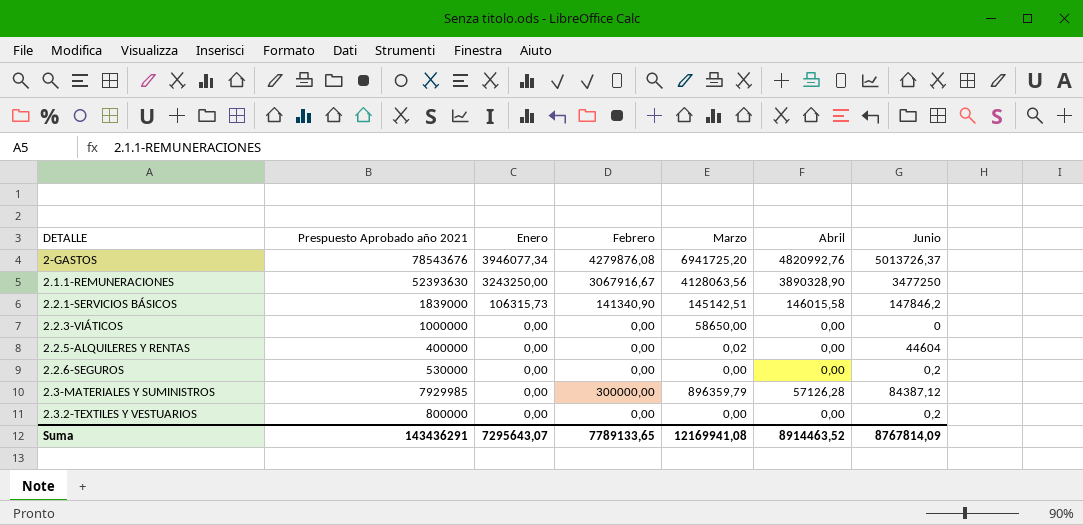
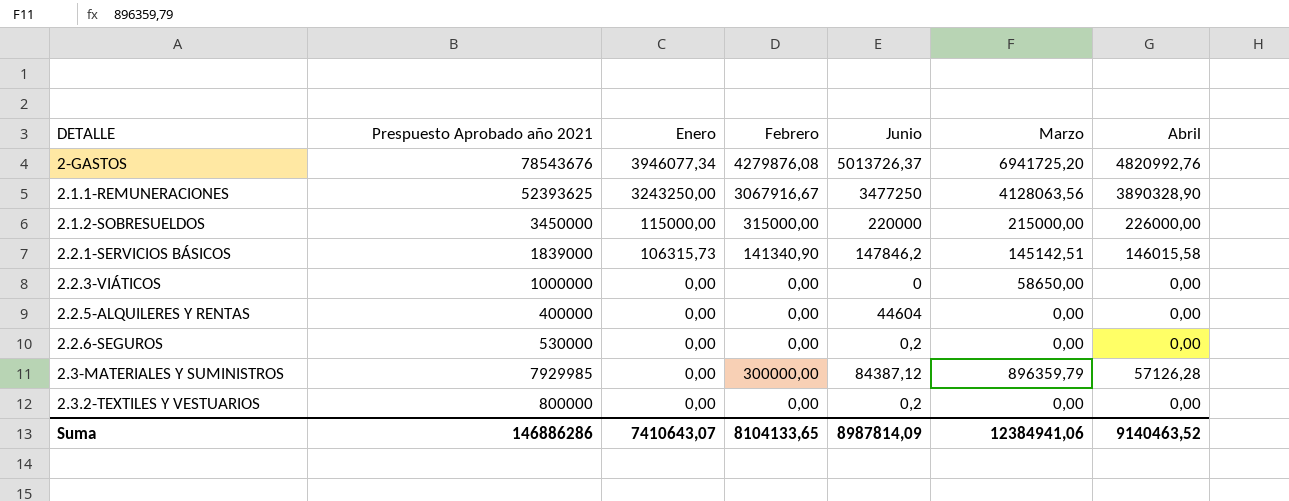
column Junio | position: 7 -> 5
2.1.1-REMUNERACIONES | Prespuesto Aprobado año 2021: 52393630 -> 52393625
row 2.1.2-SOBRESUELDOS: none -> 3450000 | 115000,00 | 315000,00 | 220000 | 215000,00 | 226000,00
2.2.5-ALQUILERES Y RENTAS | Marzo: 0,02 -> 0,00
Suma | Prespuesto Aprobado año 2021: 143436291 -> 146886286
Suma | Enero: 7295643,07 -> 7410643,07
Suma | Febrero: 7789133,65 -> 8104133,65
Suma | Junio: 8767814,09 -> 8987814,09
Suma | Marzo: 12169941,08 -> 12384941,06
Suma | Abril: 8914463,52 -> 9140463,52

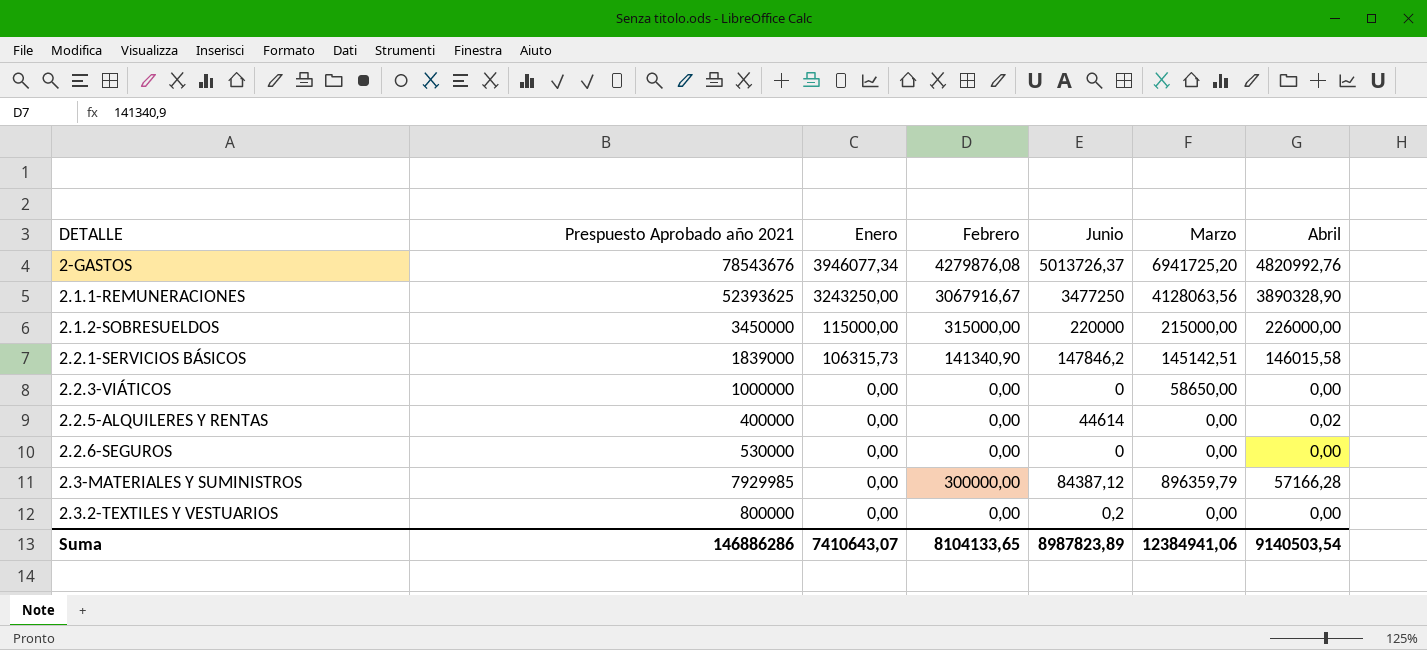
2.2.5-ALQUILERES Y RENTAS | Junio: 44604 -> 44614
2.2.5-ALQUILERES Y RENTAS | Abril: 0,00 -> 0,02
2.2.6-SEGUROS | Junio: 0,2 -> 0
2.3-MATERIALES Y SUMINISTROS | Abril: 57126,28 -> 57166,28
Suma | Junio: 8987814,09 -> 8987823,89
Suma | Abril: 9140463,52 -> 9140503,54

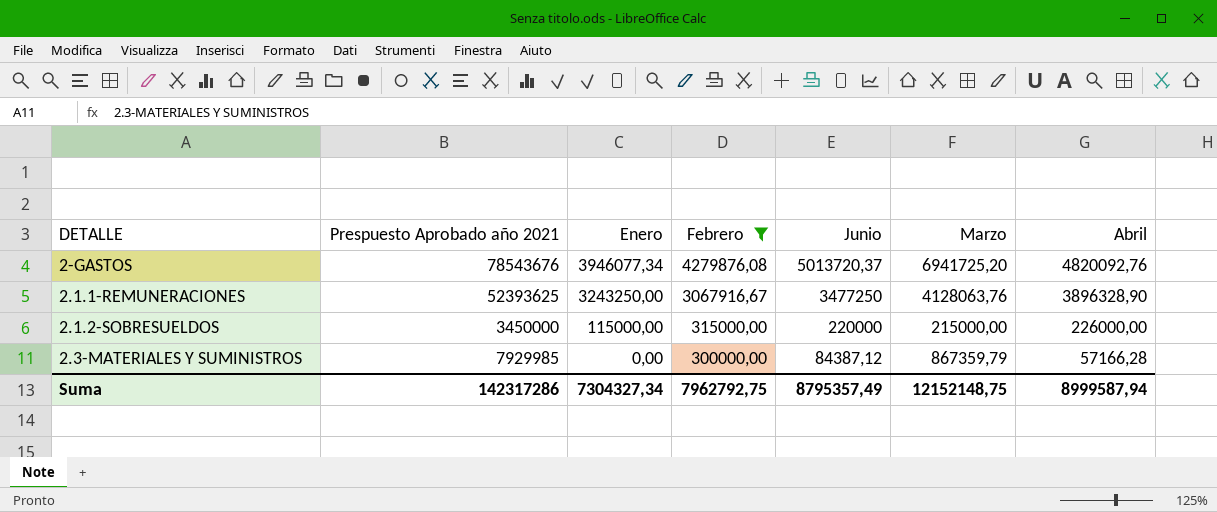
filter: none -> Febrero >= 300000,00
2-GASTOS | Junio: 5013726,37 -> 5013720,37
2-GASTOS | Abril: 4820992,76 -> 4820092,76
2.1.1-REMUNERACIONES | Marzo: 4128063,56 -> 4128063,76
2.1.1-REMUNERACIONES | Abril: 3890328,90 -> 3896328,90
2.3-MATERIALES Y SUMINISTROS | Marzo: 896359,79 -> 867359,79
Suma | Prespuesto Aprobado año 2021: 146886286 -> 142317286
Suma | Enero: 7410643,07 -> 7304327,34
Suma | Febrero: 8104133,65 -> 7962792,75
Suma | Junio: 8987823,89 -> 8795357,49
Suma | Marzo: 12384941,06 -> 12152148,75
Suma | Abril: 9140503,54 -> 8999587,94

